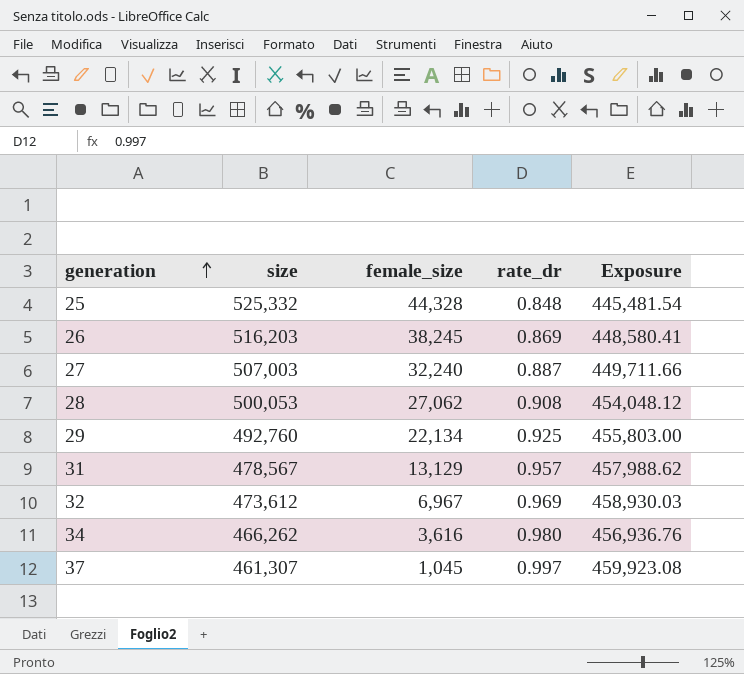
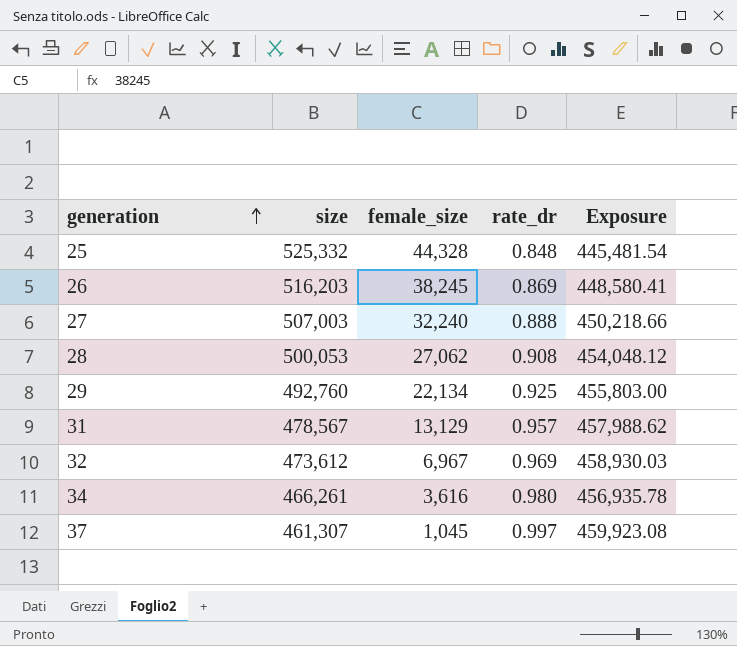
27 | rate_dr: 0.887 -> 0.888
27 | Exposure: 449,711.66 -> 450,218.66
34 | size: 466,262 -> 466,261
34 | Exposure: 456,936.76 -> 456,935.78

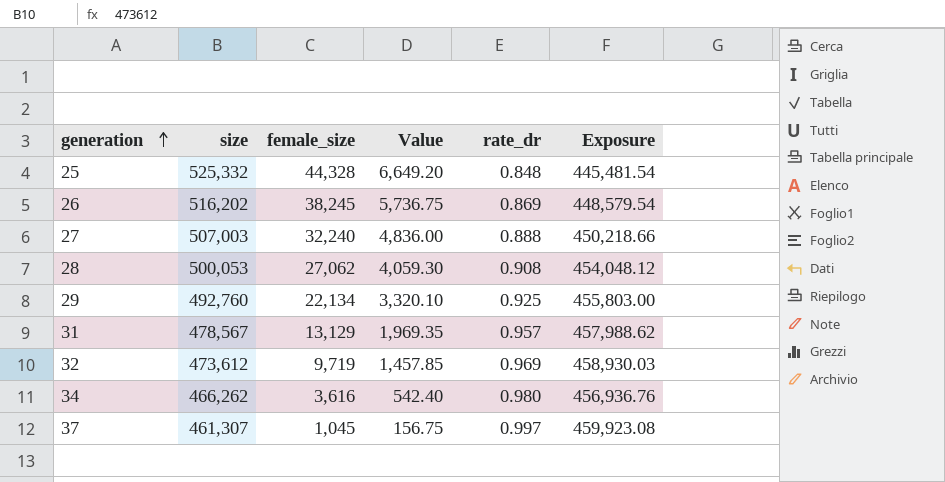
column Value | formula: none -> [female_size] * 0.15
26 | size: 516,203 -> 516,202
26 | Exposure: 448,580.41 -> 448,579.54
32 | female_size: 6,967 -> 9,719
34 | size: 466,261 -> 466,262
34 | Exposure: 456,935.78 -> 456,936.76

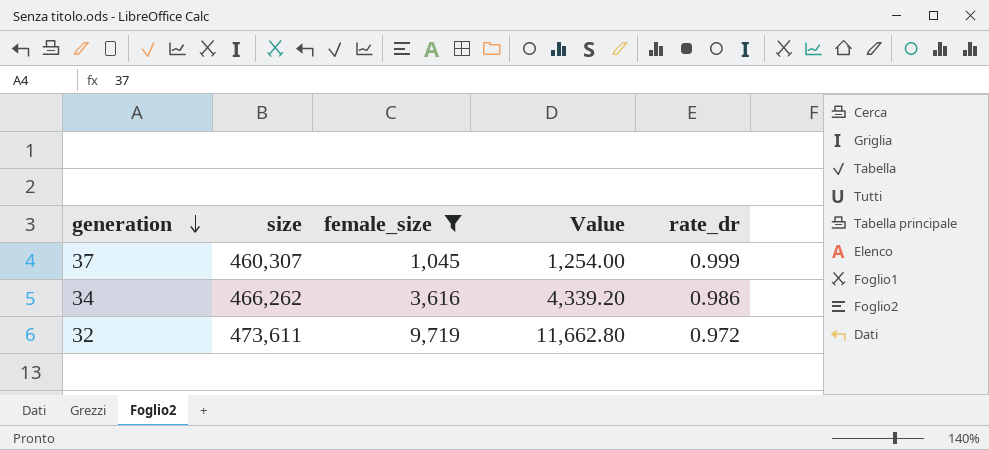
filter: none -> female_size <= 9,719
row order: generation ascending -> generation descending
column Exposure | formula: [size] * [rate_dr] -> none
column Value | formula: [female_size] * 0.15 -> [female_size] * 1.2
37 | size: 461,307 -> 460,307
37 | rate_dr: 0.997 -> 0.999
34 | rate_dr: 0.980 -> 0.986
32 | size: 473,612 -> 473,611
32 | rate_dr: 0.969 -> 0.972

